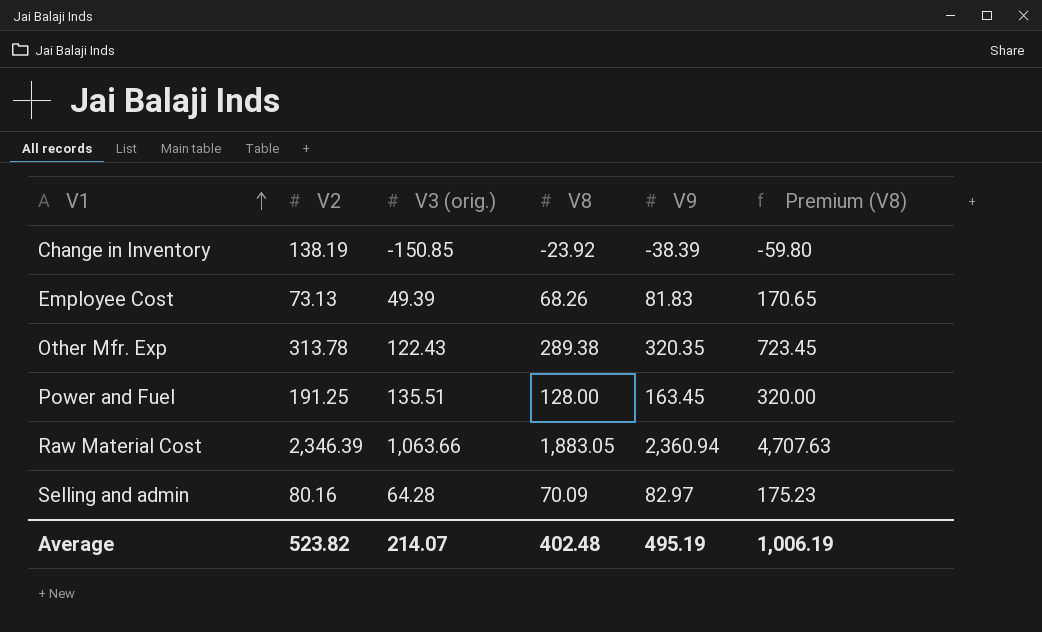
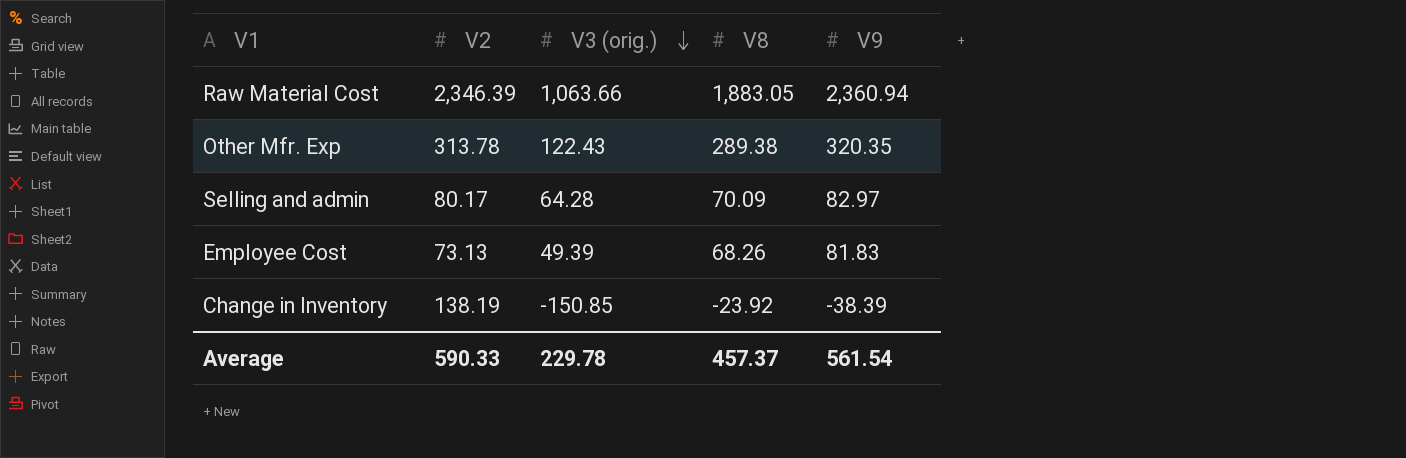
row order: V1 ascending -> V3 (orig.) descending
column Premium (V8) | formula: [V8] * 2.5 -> none
row Power and Fuel: 191.25 | 135.51 | 128.00 | 163.45 | 320.00 -> none
Selling and admin | V2: 80.16 -> 80.17
Average | V2: 523.82 -> 590.33
Average | V3 (orig.): 214.07 -> 229.78
Average | V8: 402.48 -> 457.37
Average | V9: 495.19 -> 561.54

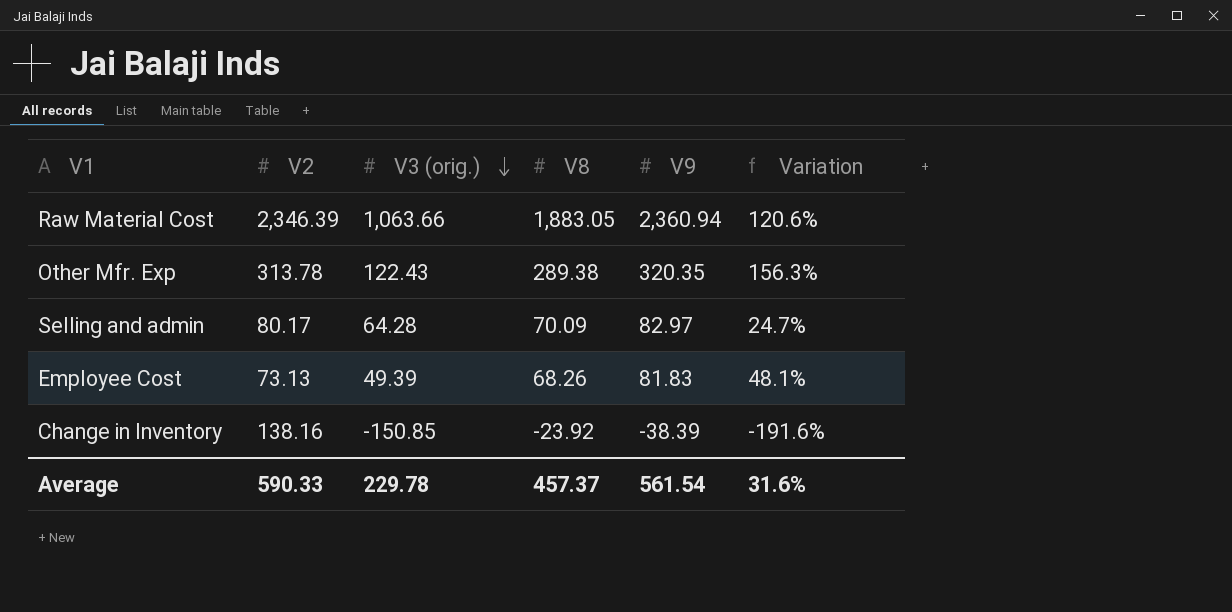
column Variation | formula: none -> ([V2] - [V3 (orig.)]) / [V3 (orig.)]
Change in Inventory | V2: 138.19 -> 138.16

